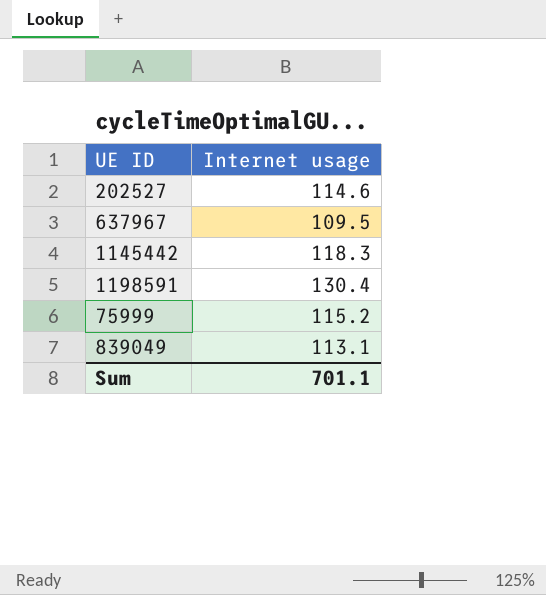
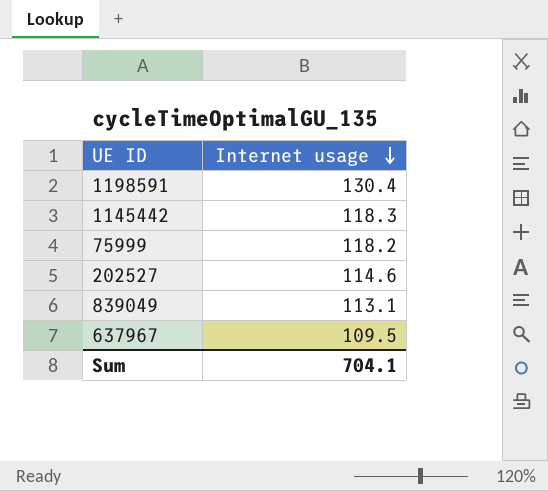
row order: none -> Internet usage descending
75999 | Internet usage: 115.2 -> 118.2
Sum | Internet usage: 701.1 -> 704.1

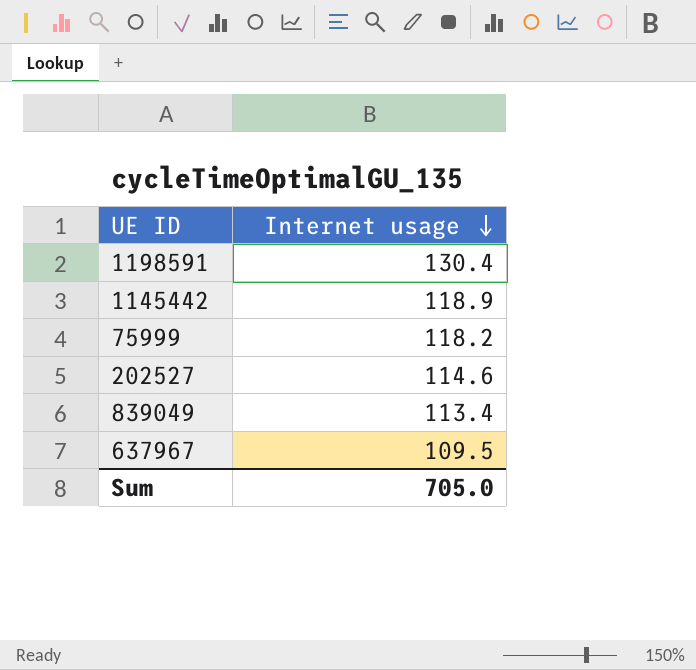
1145442 | Internet usage: 118.3 -> 118.9
839049 | Internet usage: 113.1 -> 113.4
Sum | Internet usage: 704.1 -> 705.0

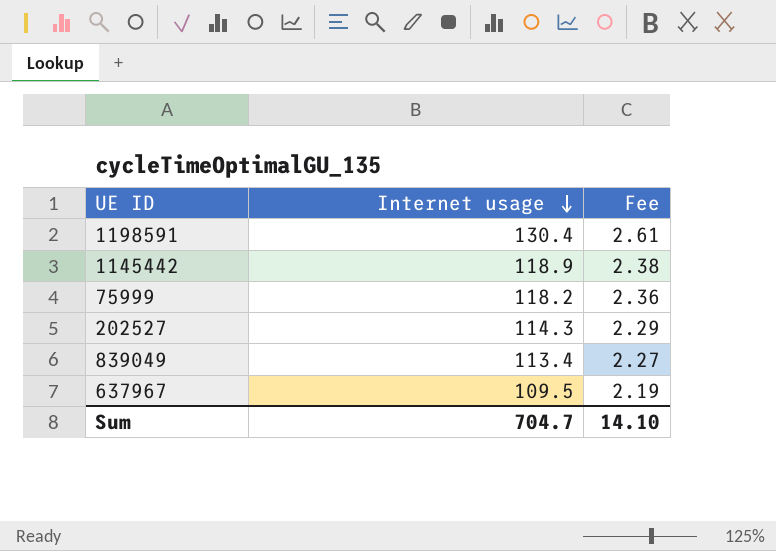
column Fee | formula: none -> [Internet usage] * 0.02
202527 | Internet usage: 114.6 -> 114.3
Sum | Internet usage: 705.0 -> 704.7

